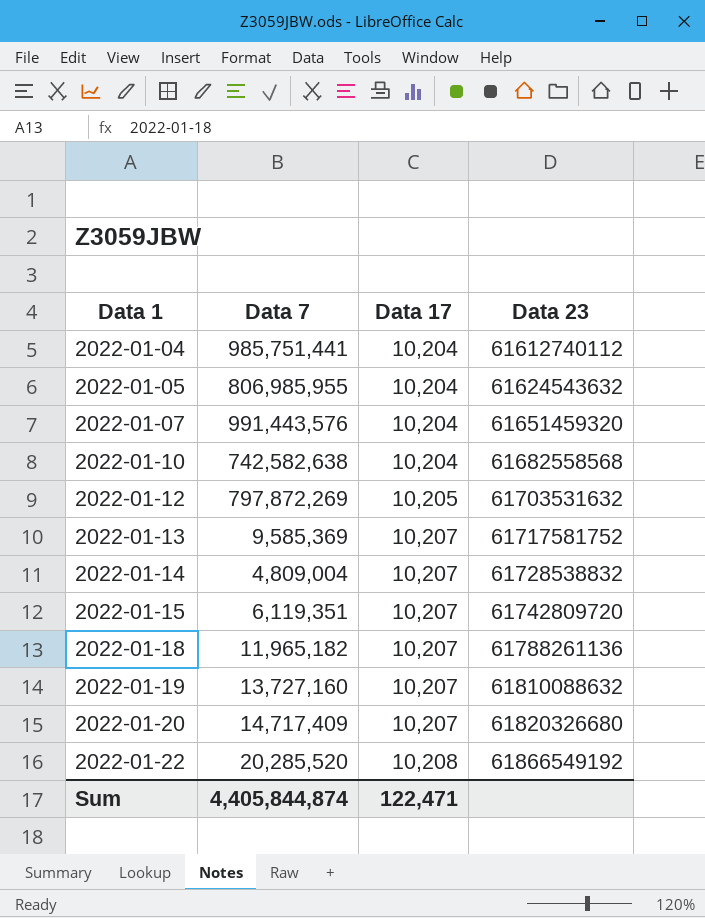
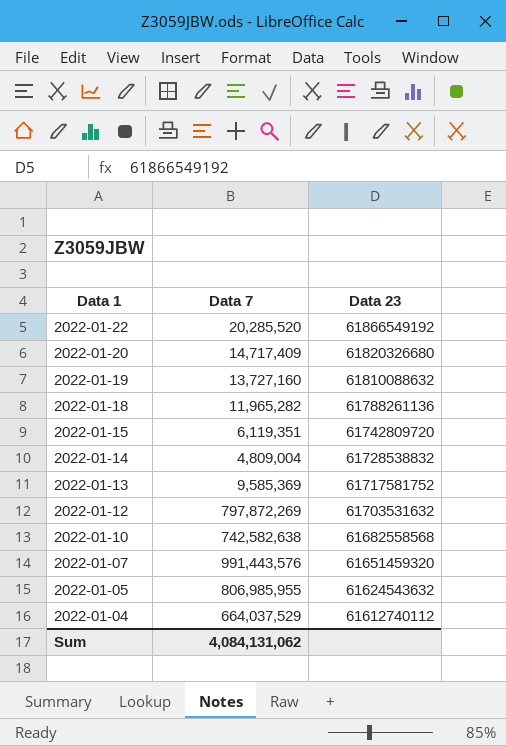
row order: Data 1 ascending -> Data 1 descending
column Data 17 | position: 3 -> none
2022-01-18 | Data 7: 11,965,182 -> 11,965,282
2022-01-04 | Data 7: 985,751,441 -> 664,037,529
Sum | Data 7: 4,405,844,874 -> 4,084,131,062

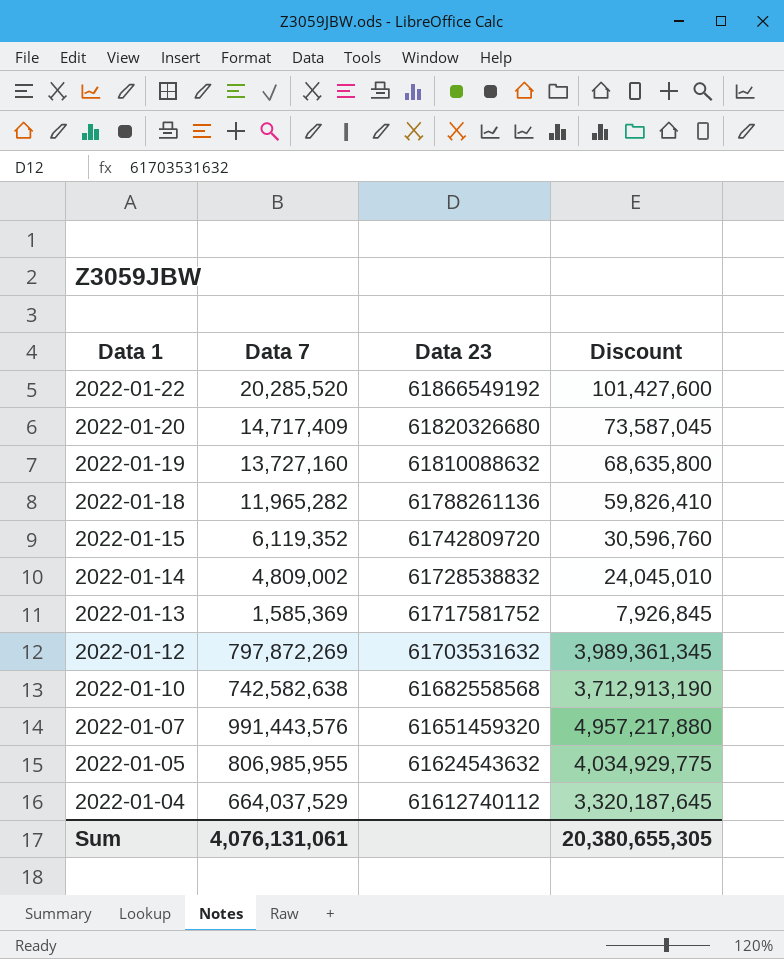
column Discount | formula: none -> [Data 7] * 5
2022-01-15 | Data 7: 6,119,351 -> 6,119,352
2022-01-14 | Data 7: 4,809,004 -> 4,809,002
2022-01-13 | Data 7: 9,585,369 -> 1,585,369
Sum | Data 7: 4,084,131,062 -> 4,076,131,061

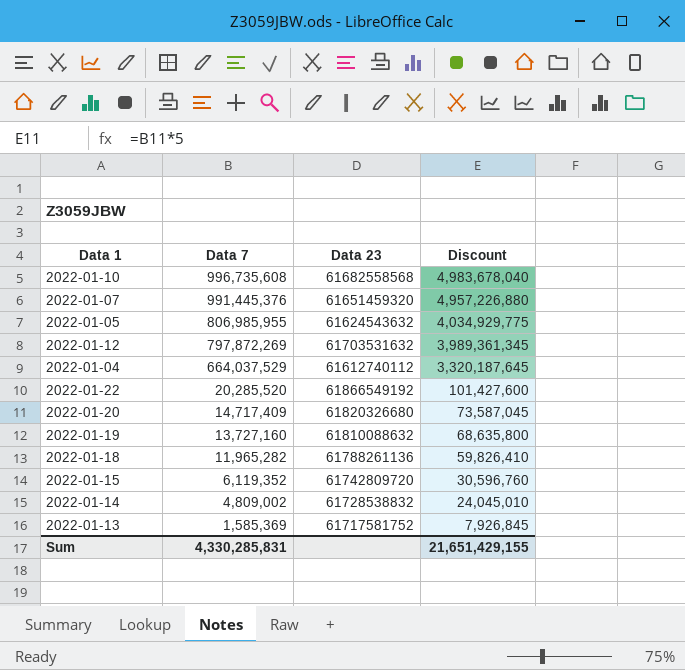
row order: Data 1 descending -> Data 7 descending
2022-01-10 | Data 7: 742,582,638 -> 996,735,608
2022-01-10 | Discount: 3,712,913,190 -> 4,983,678,040
2022-01-07 | Data 7: 991,443,576 -> 991,445,376
2022-01-07 | Discount: 4,957,217,880 -> 4,957,226,880
Sum | Data 7: 4,076,131,061 -> 4,330,285,831
Sum | Discount: 20,380,655,305 -> 21,651,429,155

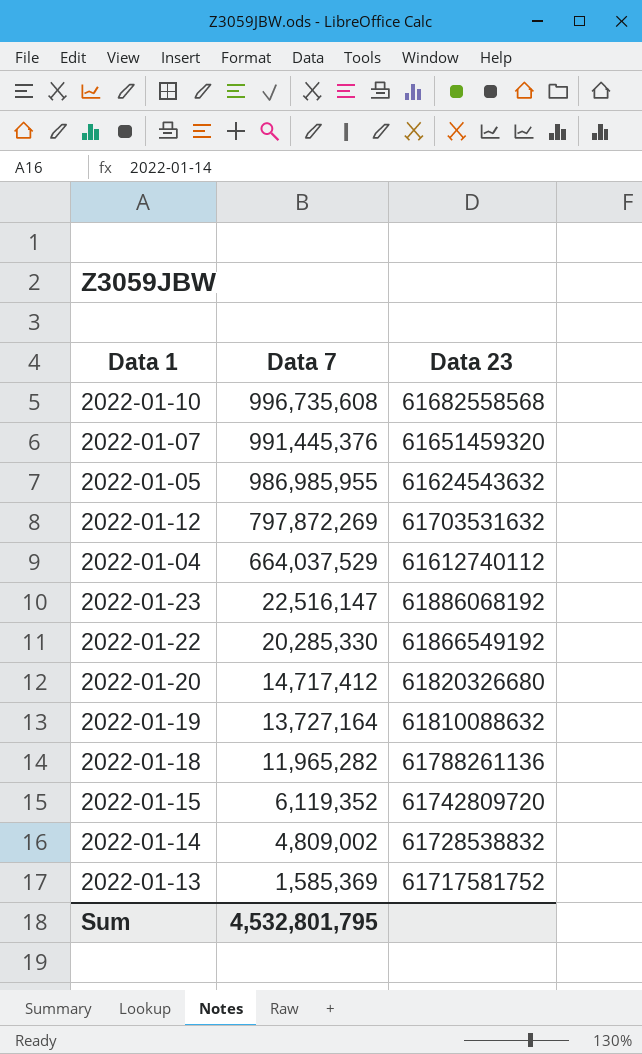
column Discount | formula: [Data 7] * 5 -> none
2022-01-05 | Data 7: 806,985,955 -> 986,985,955
row 2022-01-23: none -> 22,516,147 | 61886068192
2022-01-22 | Data 7: 20,285,520 -> 20,285,330
2022-01-20 | Data 7: 14,717,409 -> 14,717,412
2022-01-19 | Data 7: 13,727,160 -> 13,727,164
Sum | Data 7: 4,330,285,831 -> 4,532,801,795

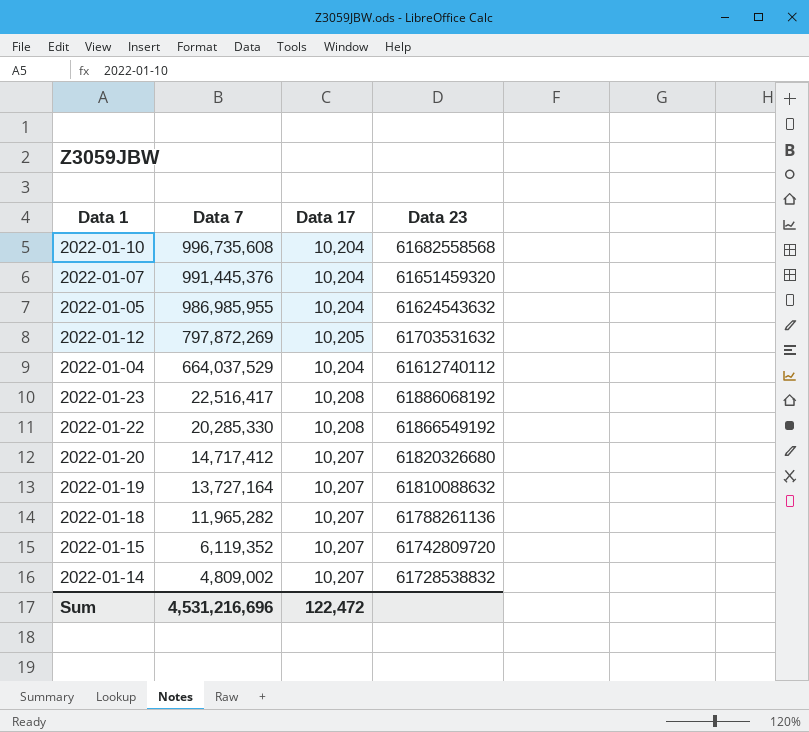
column Data 17 | position: none -> 3
row 2022-01-13: 1,585,369 | 61717581752 -> none
2022-01-23 | Data 7: 22,516,147 -> 22,516,417
Sum | Data 7: 4,532,801,795 -> 4,531,216,696

